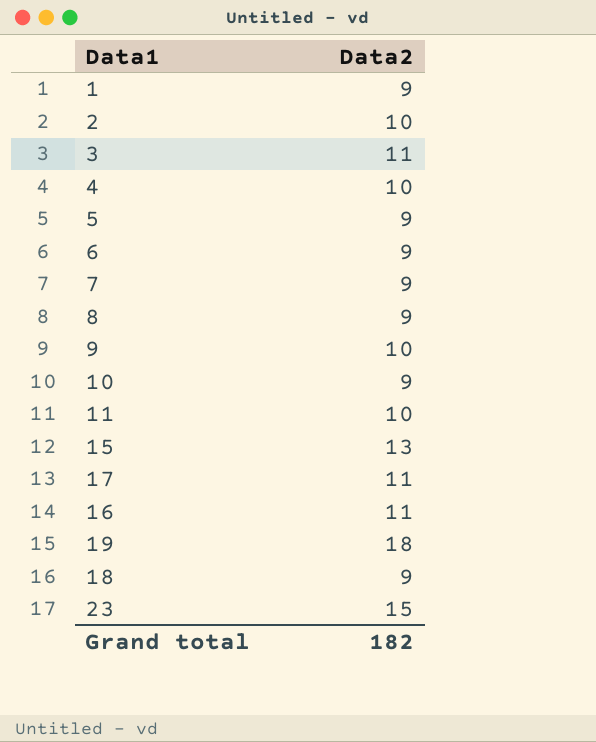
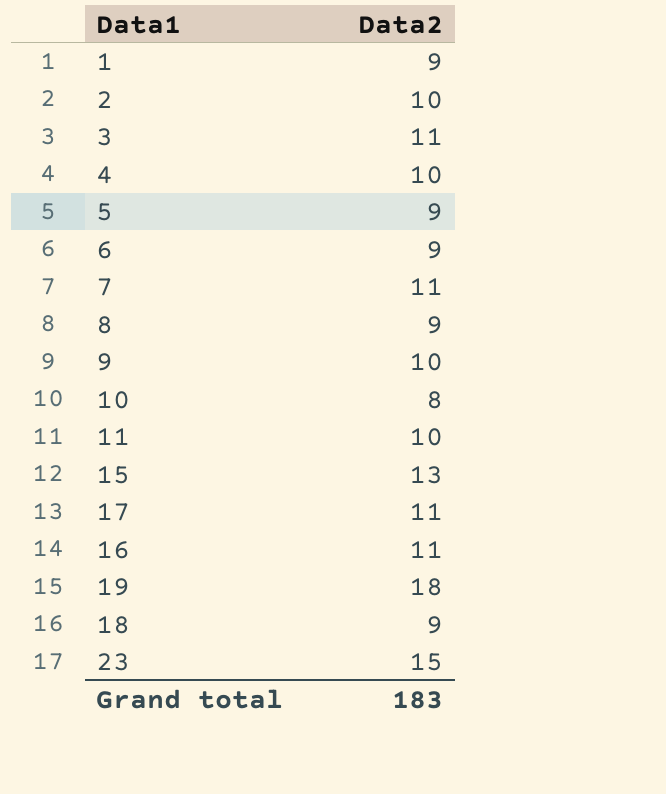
7 | Data2: 9 -> 11
10 | Data2: 9 -> 8
Grand total | Data2: 182 -> 183

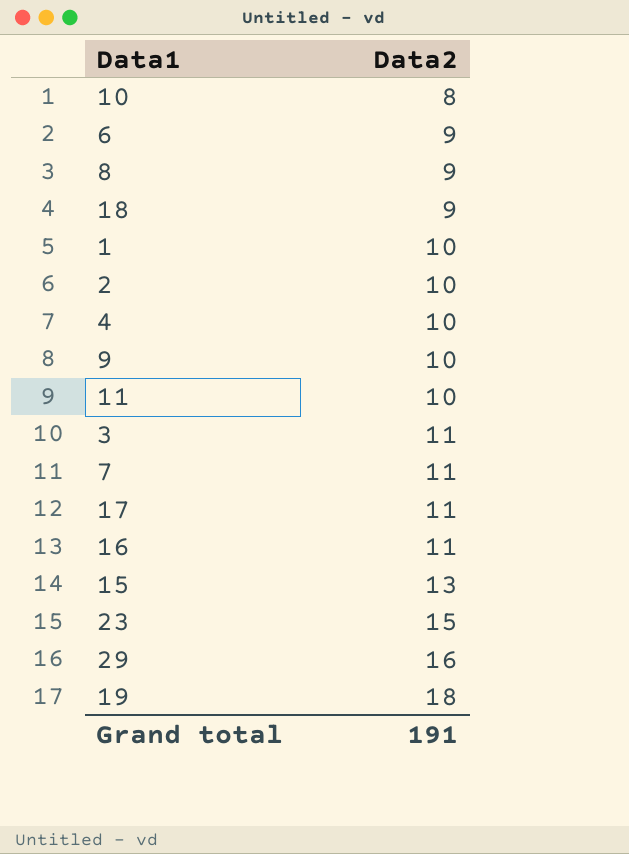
row order: none -> Data2 ascending
row 5: 9 -> none
1 | Data2: 9 -> 10
row 29: none -> 16
Grand total | Data2: 183 -> 191

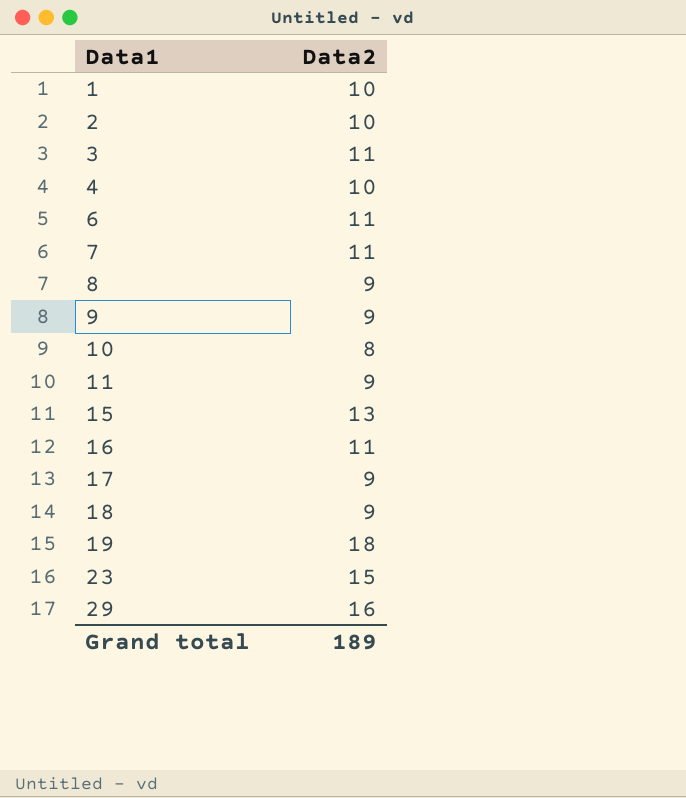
row order: Data2 ascending -> Data1 ascending
6 | Data2: 9 -> 11
9 | Data2: 10 -> 9
11 | Data2: 10 -> 9
17 | Data2: 11 -> 9
Grand total | Data2: 191 -> 189

